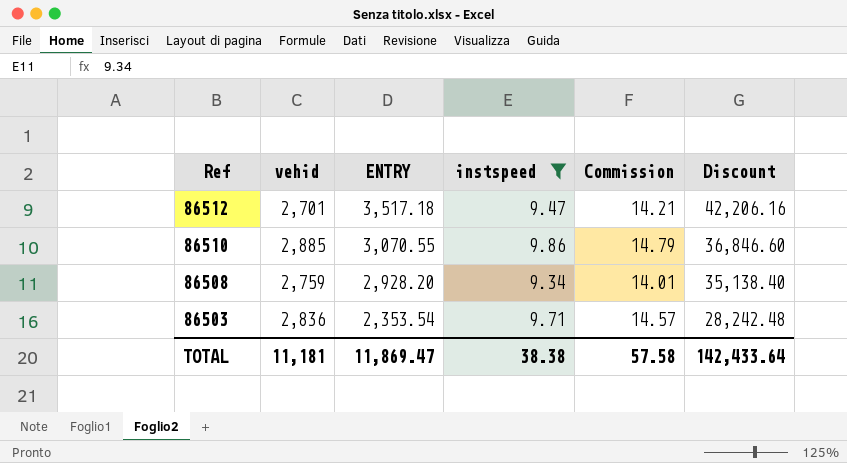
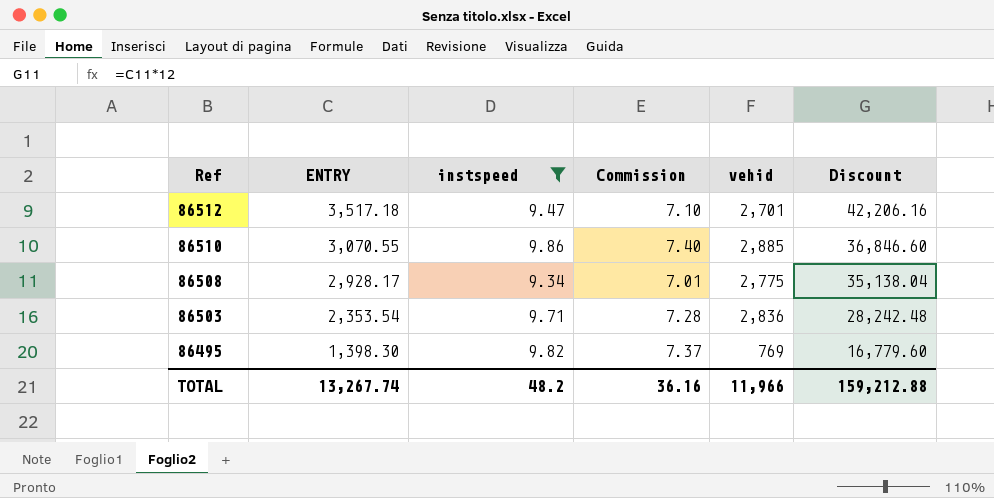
column Commission | formula: [instspeed] * 1.5 -> [instspeed] * 0.75
column vehid | position: 2 -> 5
86508 | ENTRY: 2,928.20 -> 2,928.17
86508 | vehid: 2,759 -> 2,775
86508 | Discount: 35,138.40 -> 35,138.04
row 86495: none -> 1,398.30 | 9.82 | 7.37 | 769 | 16,779.60
TOTAL | ENTRY: 11,869.47 -> 13,267.74
TOTAL | instspeed: 38.38 -> 48.2
TOTAL | Commission: 57.58 -> 36.16
TOTAL | vehid: 11,181 -> 11,966
TOTAL | Discount: 142,433.64 -> 159,212.88

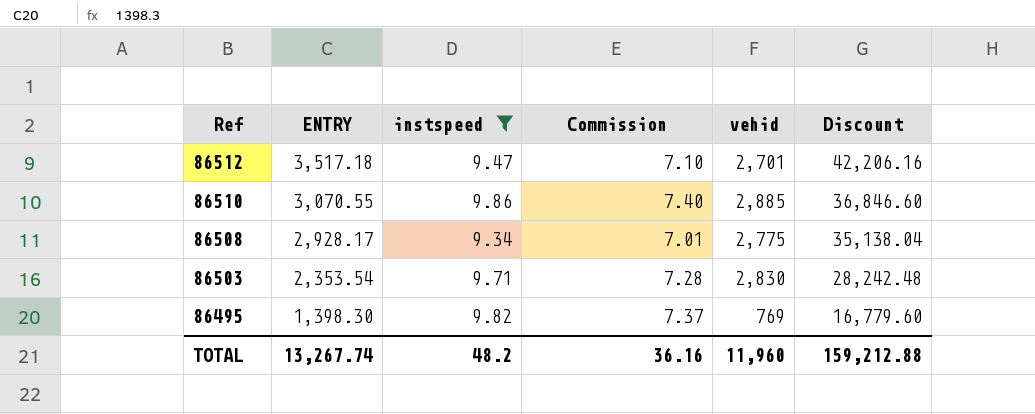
86503 | vehid: 2,836 -> 2,830
TOTAL | vehid: 11,966 -> 11,960

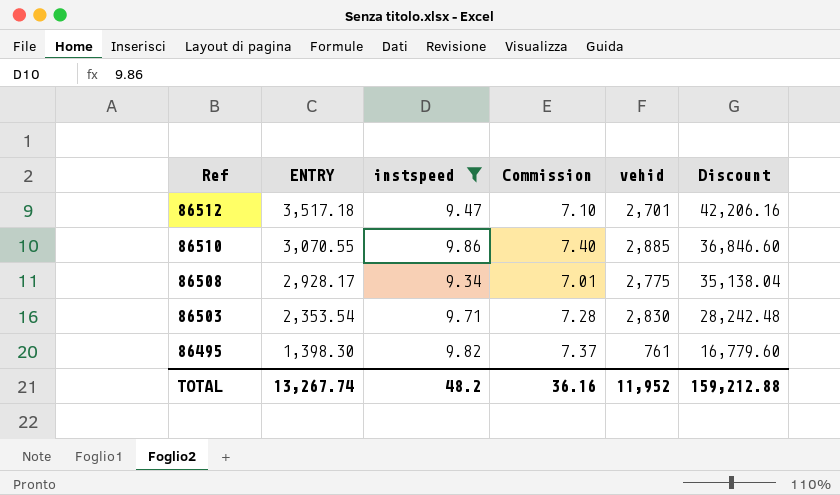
86495 | vehid: 769 -> 761
TOTAL | vehid: 11,960 -> 11,952

